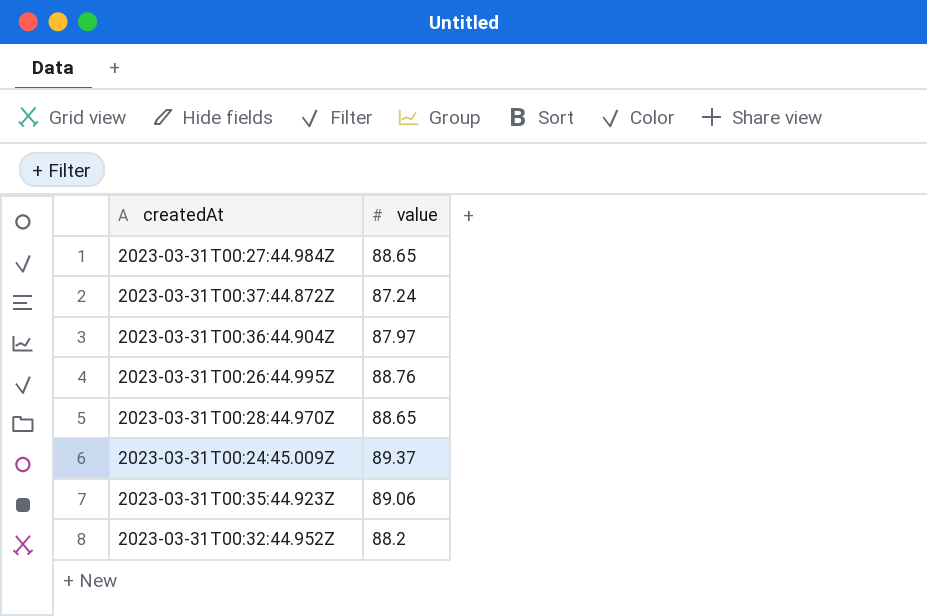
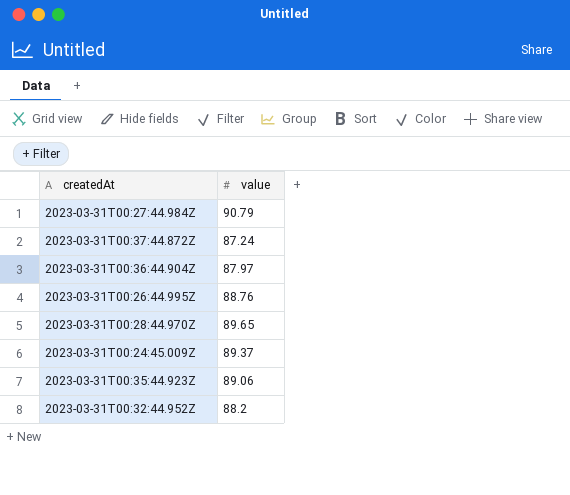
2023-03-31T00:27:44.984Z | value: 88.65 -> 90.79
2023-03-31T00:28:44.970Z | value: 88.65 -> 89.65

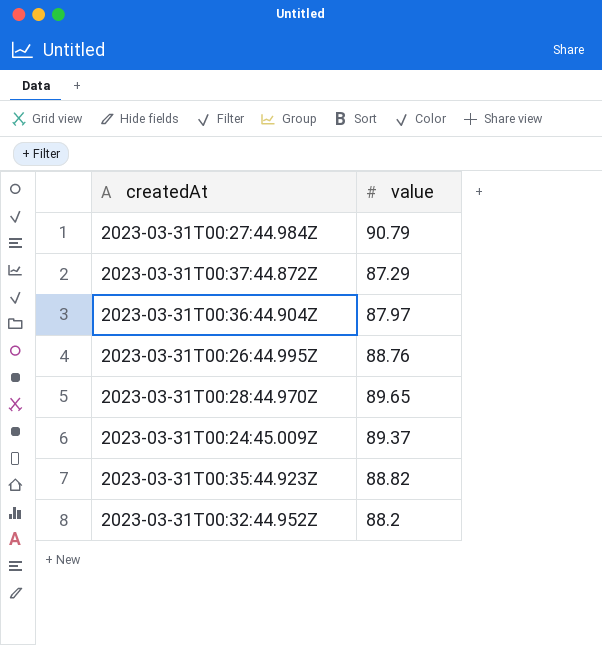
2023-03-31T00:37:44.872Z | value: 87.24 -> 87.29
2023-03-31T00:35:44.923Z | value: 89.06 -> 88.82

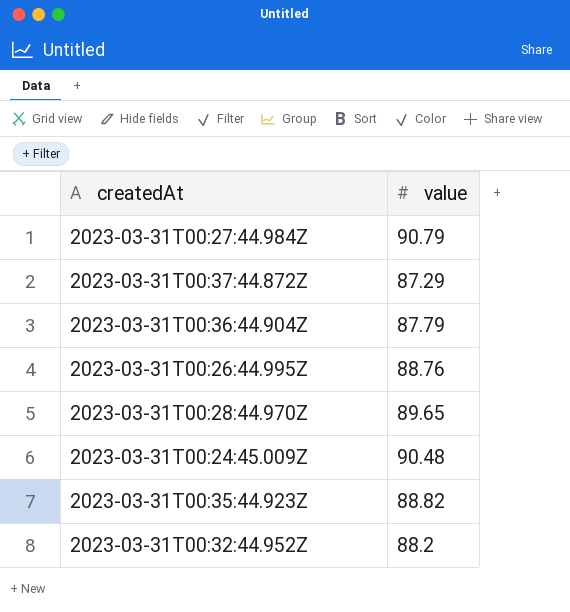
2023-03-31T00:36:44.904Z | value: 87.97 -> 87.79
2023-03-31T00:24:45.009Z | value: 89.37 -> 90.48

